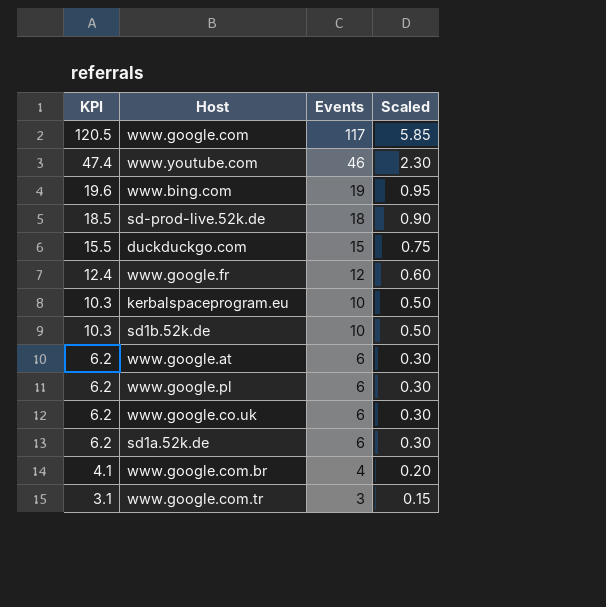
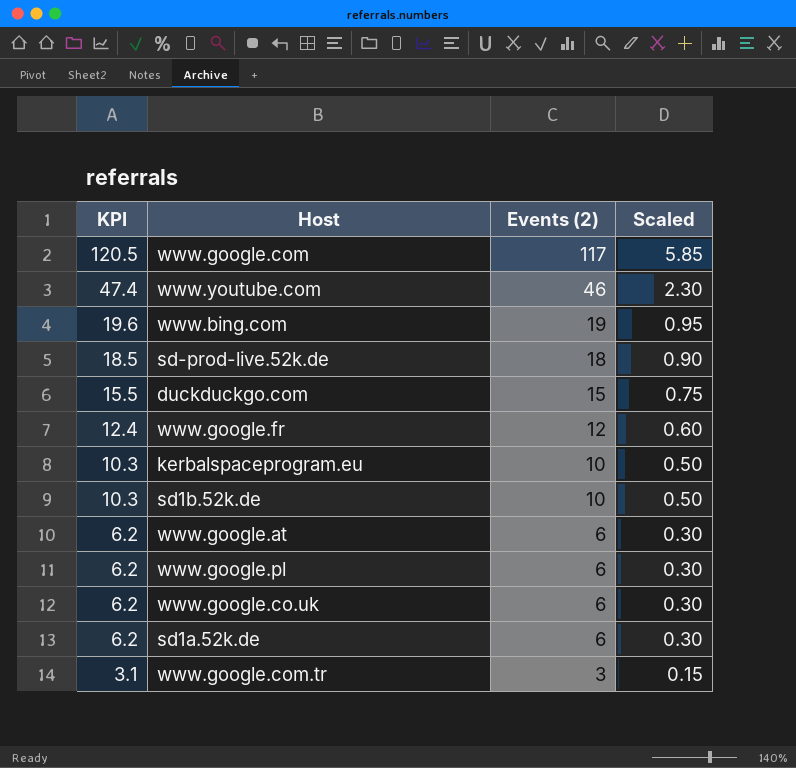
column name: Events -> Events (2)
row www.google.com.br: 4.1 | 4 | 0.20 -> none

